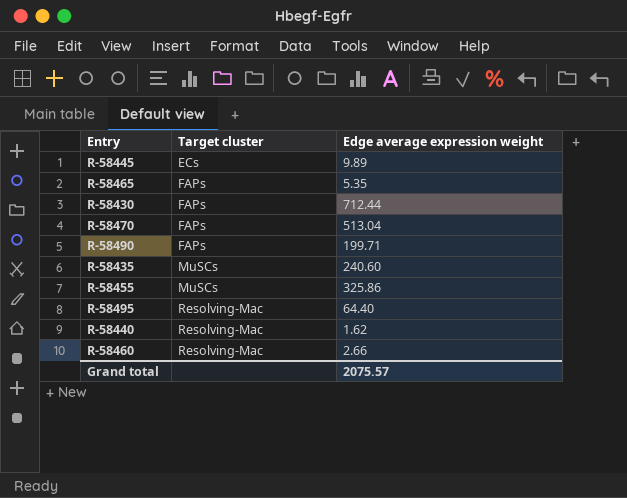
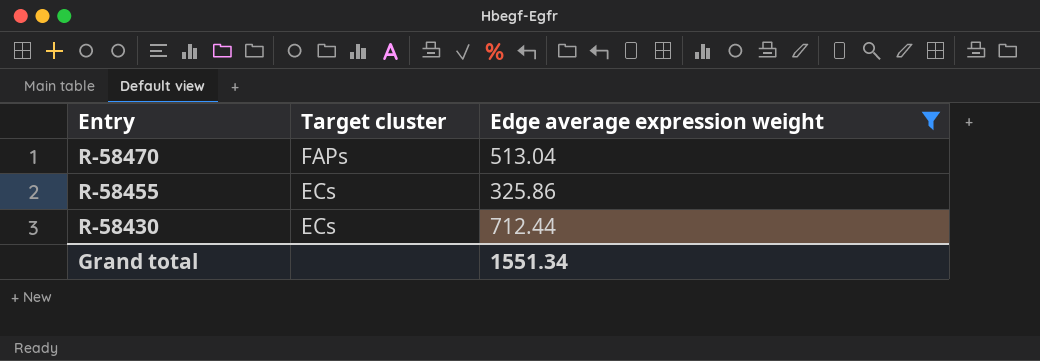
filter: none -> Edge average expression weight >= 325.86
row order: Target cluster ascending -> Entry descending
R-58455 | Target cluster: MuSCs -> ECs
R-58430 | Target cluster: FAPs -> ECs
Grand total | Edge average expression weight: 2075.57 -> 1551.34

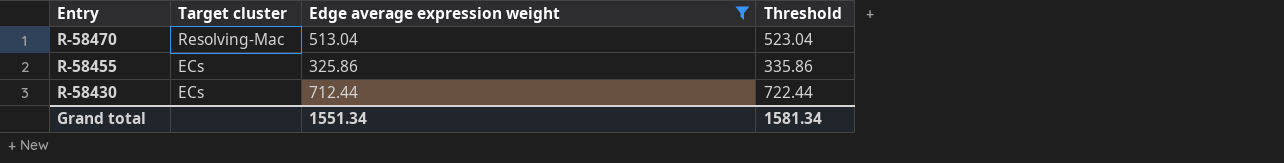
column Threshold | formula: none -> [Edge average expression weight] + 10
R-58470 | Target cluster: FAPs -> Resolving-Mac

